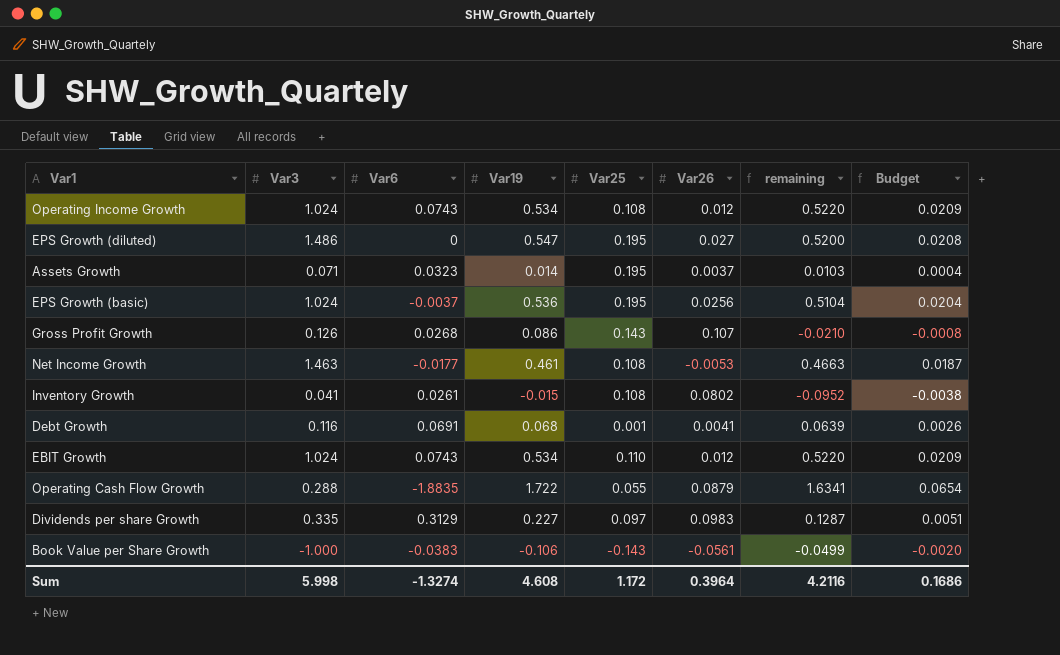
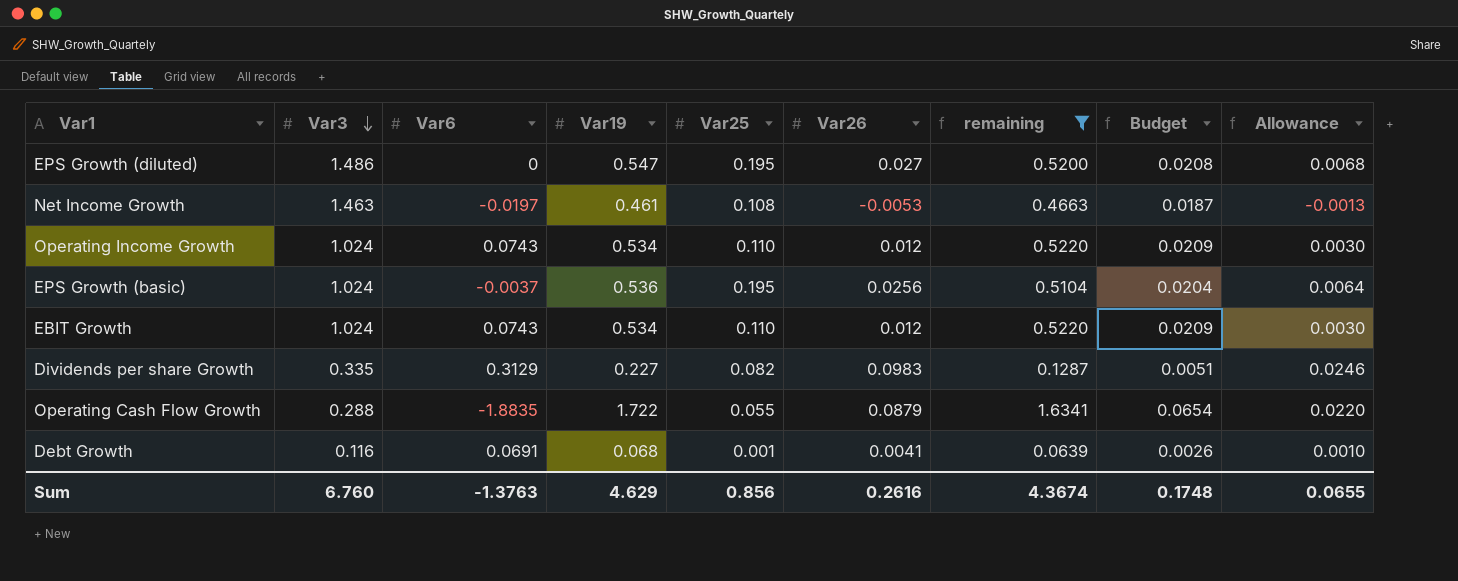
filter: none -> remaining >= 0.0639
row order: none -> Var3 descending
column Allowance | formula: none -> [Var26] * 0.25
Net Income Growth | Var6: -0.0177 -> -0.0197
Operating Income Growth | Var25: 0.108 -> 0.110
Dividends per share Growth | Var25: 0.097 -> 0.082
Sum | Var3: 5.998 -> 6.760
Sum | Var6: -1.3274 -> -1.3763
Sum | Var19: 4.608 -> 4.629
Sum | Var25: 1.172 -> 0.856
Sum | Var26: 0.3964 -> 0.2616
Sum | remaining: 4.2116 -> 4.3674
Sum | Budget: 0.1686 -> 0.1748

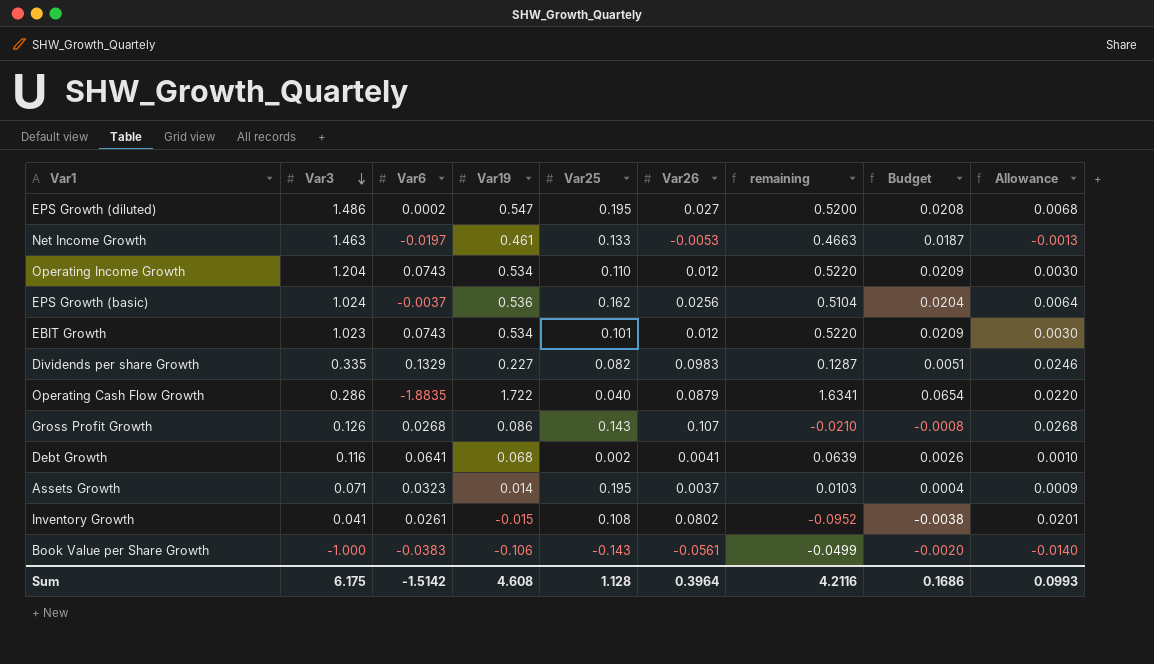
filter: remaining >= 0.0639 -> none
EPS Growth (diluted) | Var6: 0 -> 0.0002
Net Income Growth | Var25: 0.108 -> 0.133
Operating Income Growth | Var3: 1.024 -> 1.204
EPS Growth (basic) | Var25: 0.195 -> 0.162
EBIT Growth | Var3: 1.024 -> 1.023
EBIT Growth | Var25: 0.110 -> 0.101
Dividends per share Growth | Var6: 0.3129 -> 0.1329
Operating Cash Flow Growth | Var3: 0.288 -> 0.286
Operating Cash Flow Growth | Var25: 0.055 -> 0.040
Debt Growth | Var6: 0.0691 -> 0.0641
Debt Growth | Var25: 0.001 -> 0.002
Sum | Var3: 6.760 -> 6.175
Sum | Var6: -1.3763 -> -1.5142
Sum | Var19: 4.629 -> 4.608
Sum | Var25: 0.856 -> 1.128
Sum | Var26: 0.2616 -> 0.3964
Sum | remaining: 4.3674 -> 4.2116
Sum | Budget: 0.1748 -> 0.1686
Sum | Allowance: 0.0655 -> 0.0993

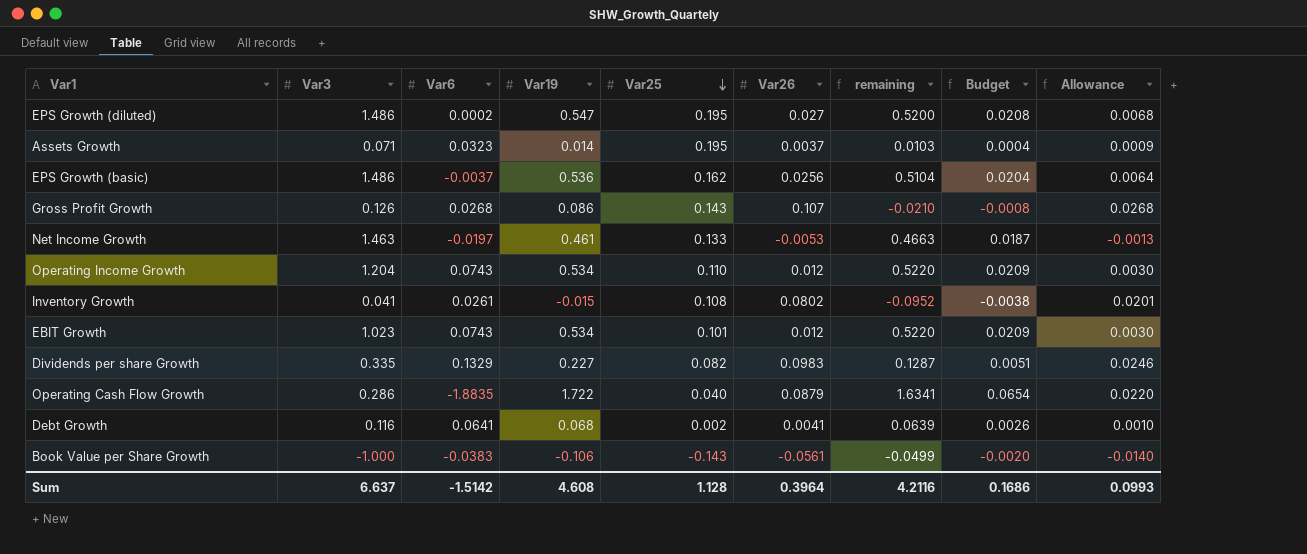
row order: Var3 descending -> Var25 descending
EPS Growth (basic) | Var3: 1.024 -> 1.486
Sum | Var3: 6.175 -> 6.637

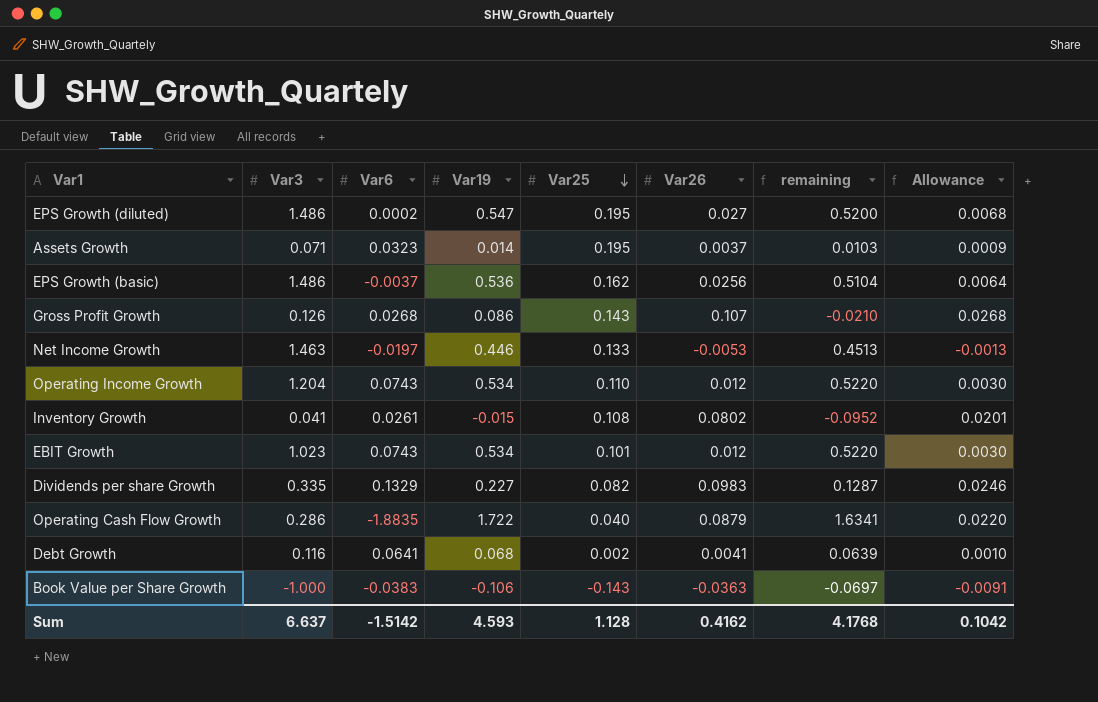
column Budget | formula: [remaining] * 0.04 -> none
Net Income Growth | Var19: 0.461 -> 0.446
Net Income Growth | remaining: 0.4663 -> 0.4513
Book Value per Share Growth | Var26: -0.0561 -> -0.0363
Book Value per Share Growth | remaining: -0.0499 -> -0.0697
Book Value per Share Growth | Allowance: -0.0140 -> -0.0091
Sum | Var19: 4.608 -> 4.593
Sum | Var26: 0.3964 -> 0.4162
Sum | remaining: 4.2116 -> 4.1768
Sum | Allowance: 0.0993 -> 0.1042

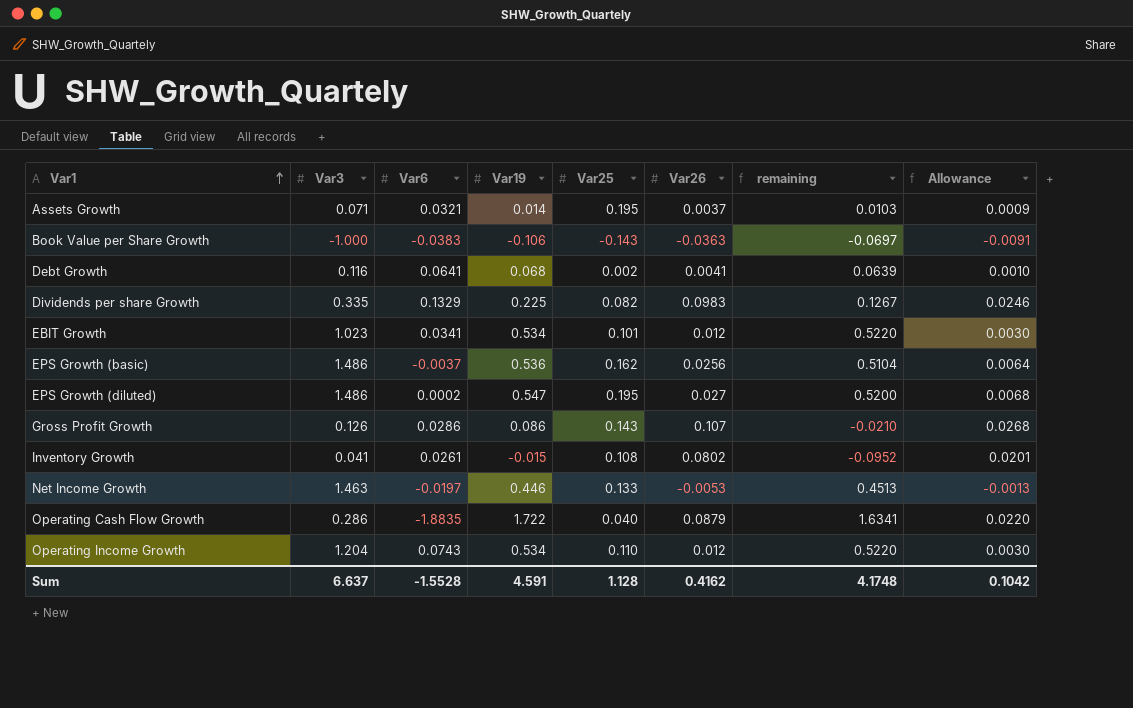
row order: Var25 descending -> Var1 ascending
Assets Growth | Var6: 0.0323 -> 0.0321
Dividends per share Growth | Var19: 0.227 -> 0.225
Dividends per share Growth | remaining: 0.1287 -> 0.1267
EBIT Growth | Var6: 0.0743 -> 0.0341
Gross Profit Growth | Var6: 0.0268 -> 0.0286
Sum | Var6: -1.5142 -> -1.5528
Sum | Var19: 4.593 -> 4.591
Sum | remaining: 4.1768 -> 4.1748

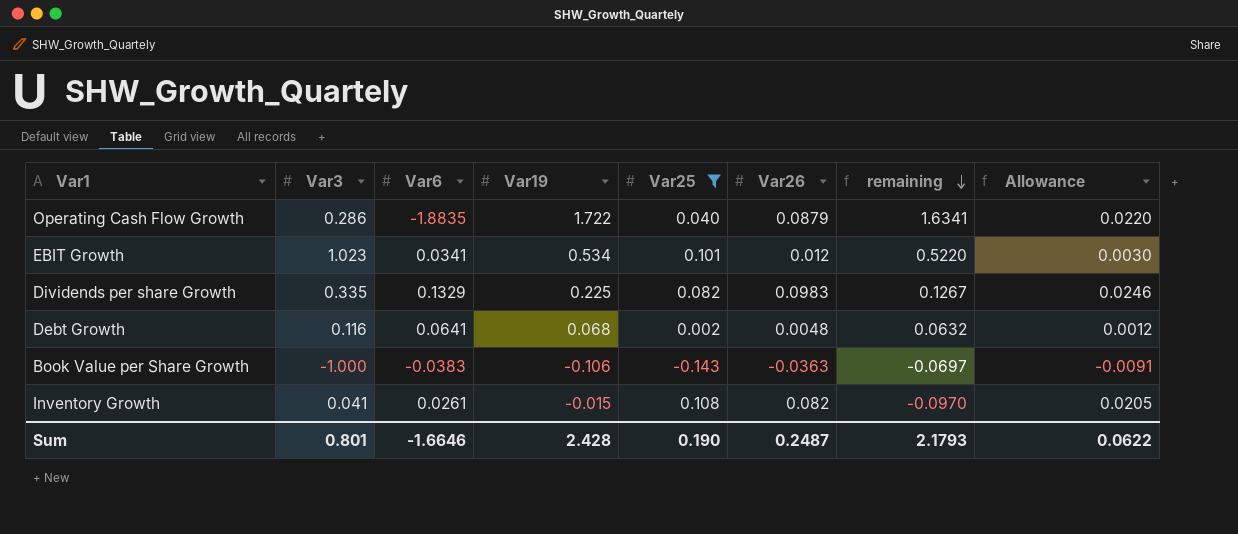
filter: none -> Var25 <= 0.108
row order: Var1 ascending -> remaining descending
Debt Growth | Var26: 0.0041 -> 0.0048
Debt Growth | remaining: 0.0639 -> 0.0632
Debt Growth | Allowance: 0.0010 -> 0.0012
Inventory Growth | Var26: 0.0802 -> 0.082
Inventory Growth | remaining: -0.0952 -> -0.0970
Inventory Growth | Allowance: 0.0201 -> 0.0205
Sum | Var3: 6.637 -> 0.801
Sum | Var6: -1.5528 -> -1.6646
Sum | Var19: 4.591 -> 2.428
Sum | Var25: 1.128 -> 0.190
Sum | Var26: 0.4162 -> 0.2487
Sum | remaining: 4.1748 -> 2.1793
Sum | Allowance: 0.1042 -> 0.0622

